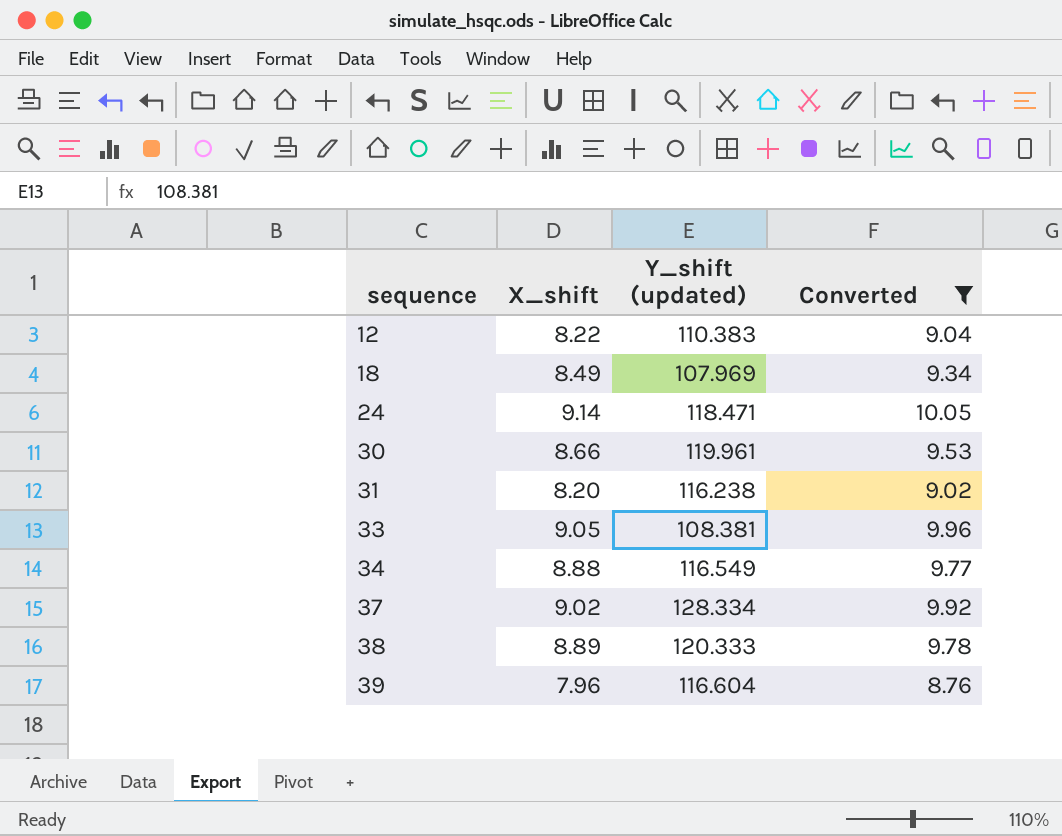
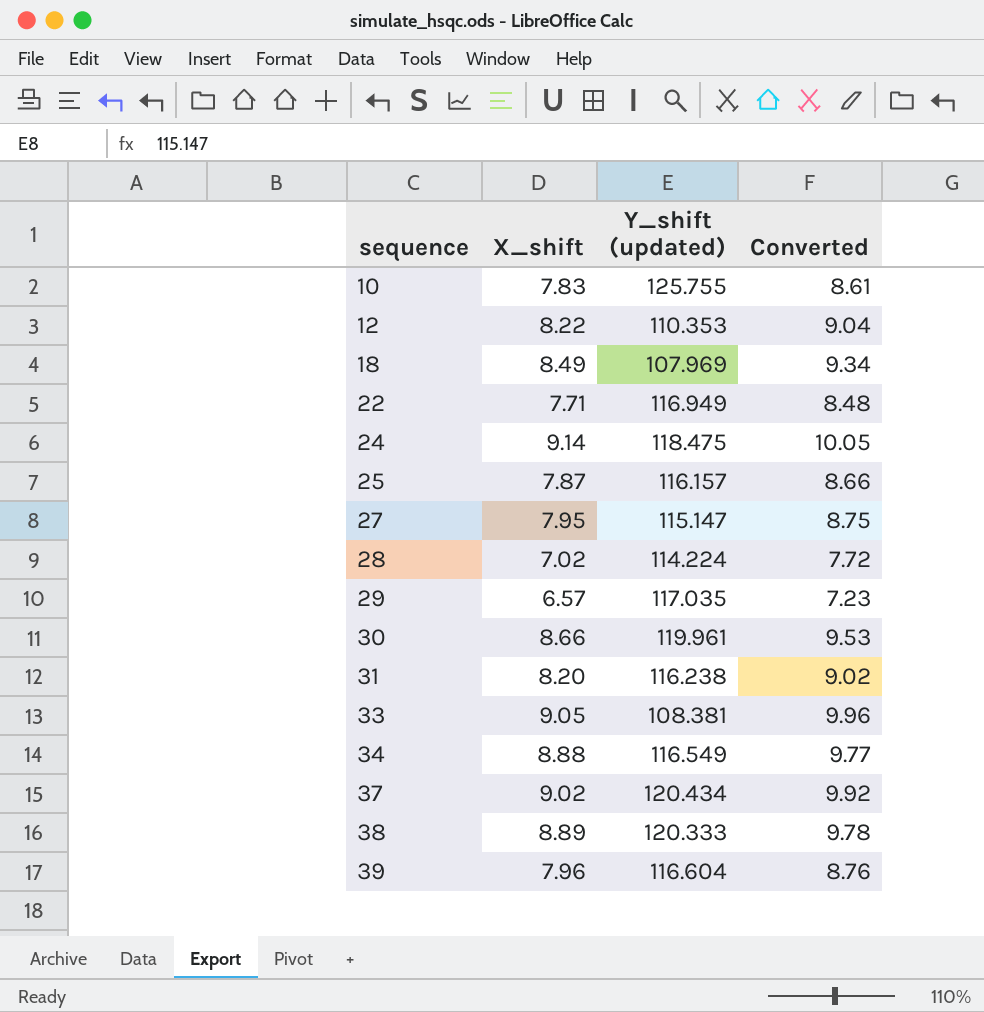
filter: Converted >= 8.76 -> none
12 | Y_shift (updated): 110.383 -> 110.353
24 | Y_shift (updated): 118.471 -> 118.475
37 | Y_shift (updated): 128.334 -> 120.434

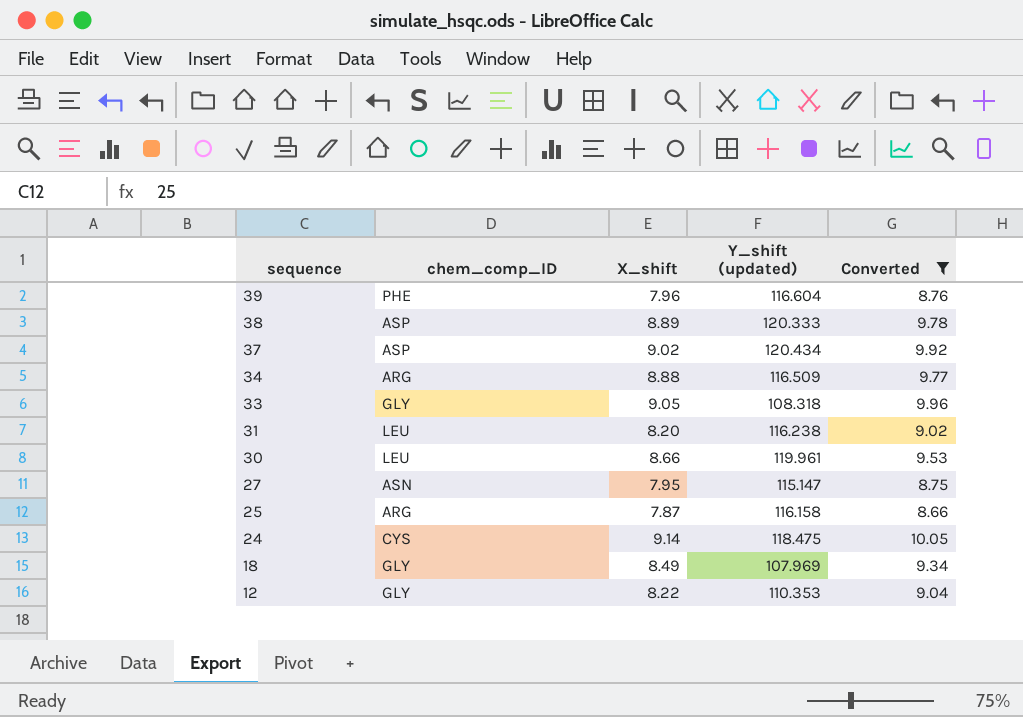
filter: none -> Converted >= 8.66
row order: sequence ascending -> sequence descending
column chem_comp_ID | position: none -> 2
34 | Y_shift (updated): 116.549 -> 116.509
33 | Y_shift (updated): 108.381 -> 108.318
25 | Y_shift (updated): 116.157 -> 116.158

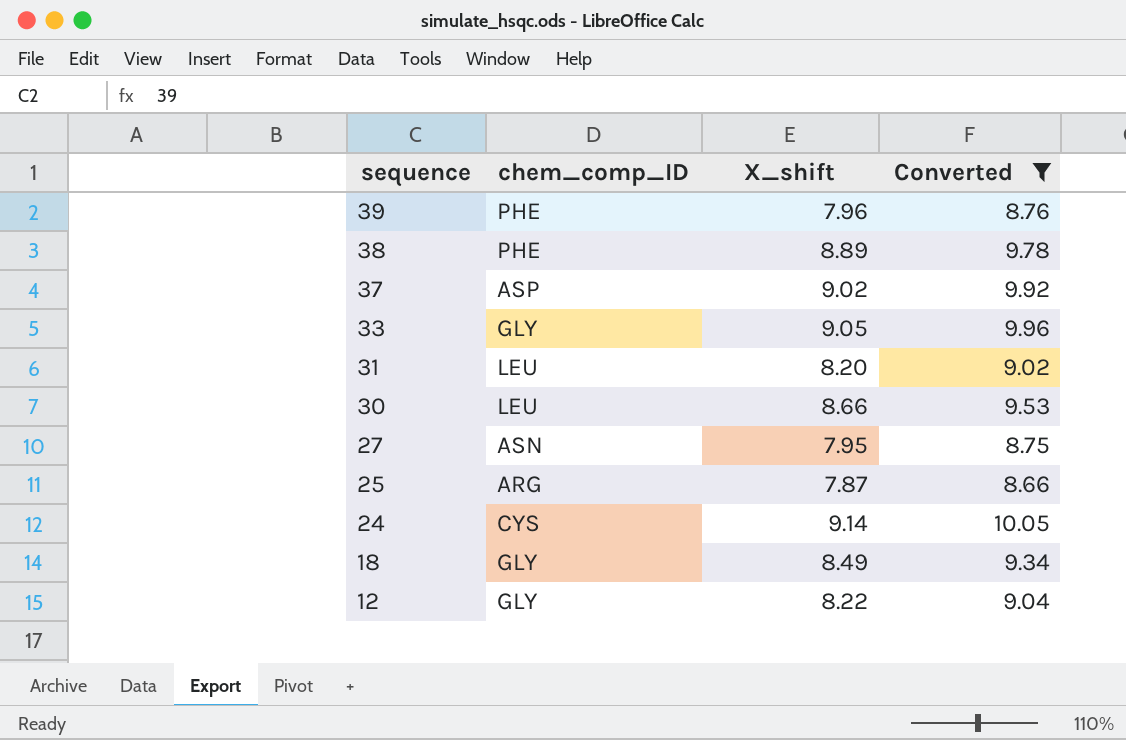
column Y_shift (updated) | position: 4 -> none
row 34: ARG | 8.88 | 116.509 | 9.77 -> none
38 | chem_comp_ID: ASP -> PHE

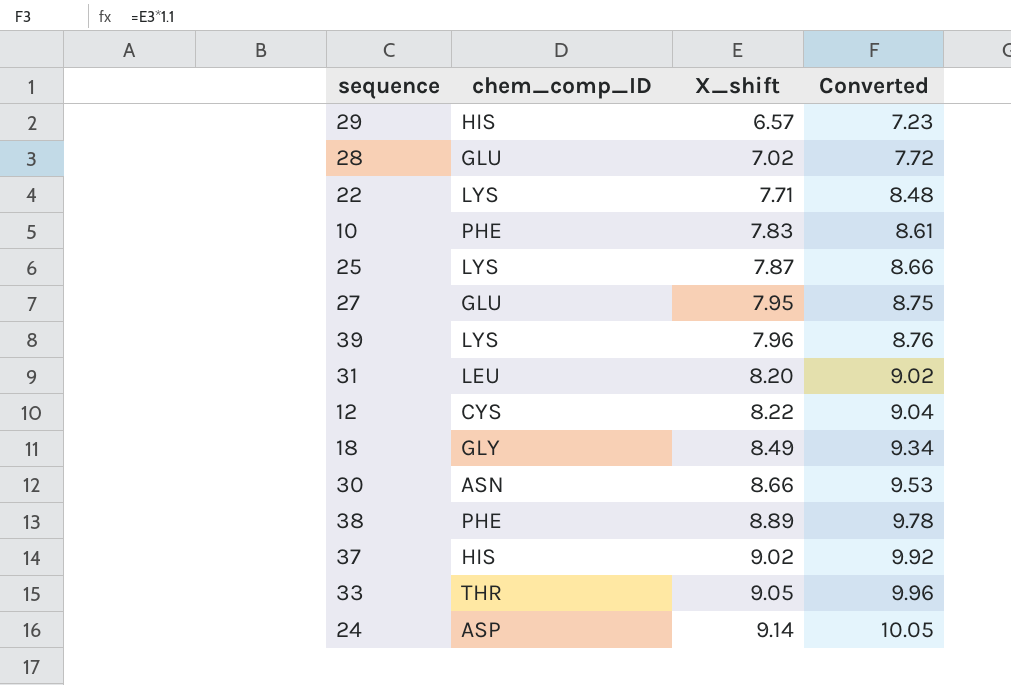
filter: Converted >= 8.66 -> none
row order: sequence descending -> X_shift ascending
25 | chem_comp_ID: ARG -> LYS
27 | chem_comp_ID: ASN -> GLU
39 | chem_comp_ID: PHE -> LYS
12 | chem_comp_ID: GLY -> CYS
30 | chem_comp_ID: LEU -> ASN
37 | chem_comp_ID: ASP -> HIS
33 | chem_comp_ID: GLY -> THR
24 | chem_comp_ID: CYS -> ASP

